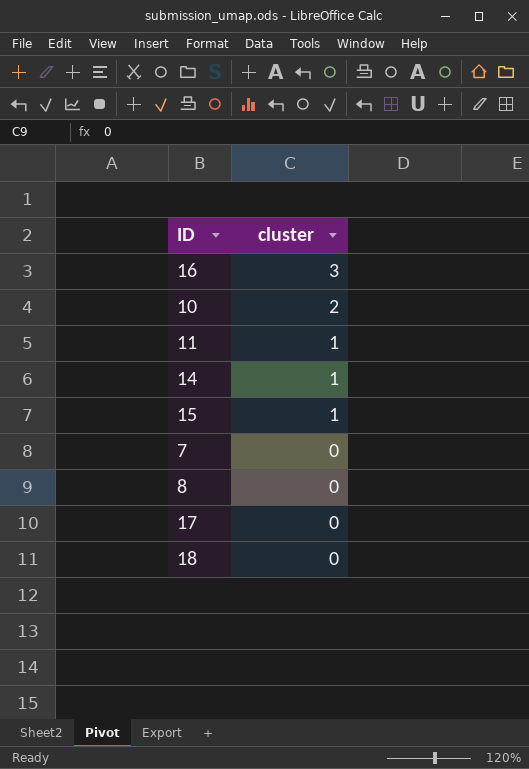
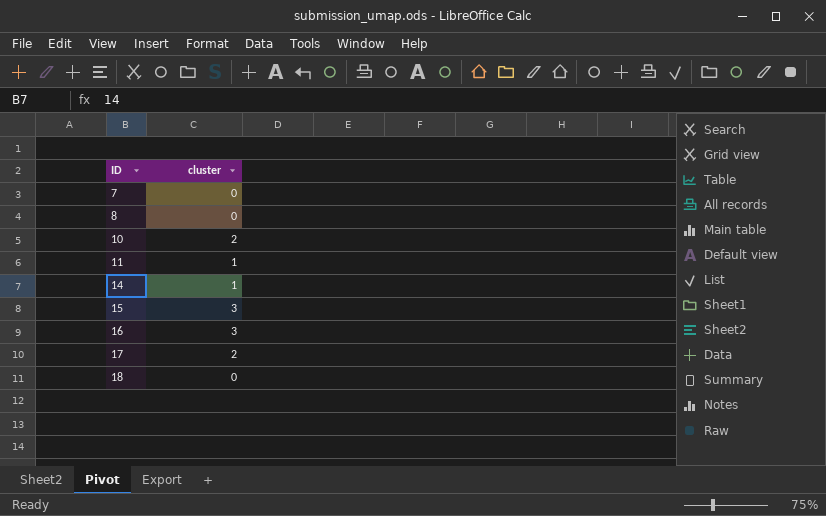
row order: cluster descending -> ID ascending
15 | cluster: 1 -> 3
17 | cluster: 0 -> 2

